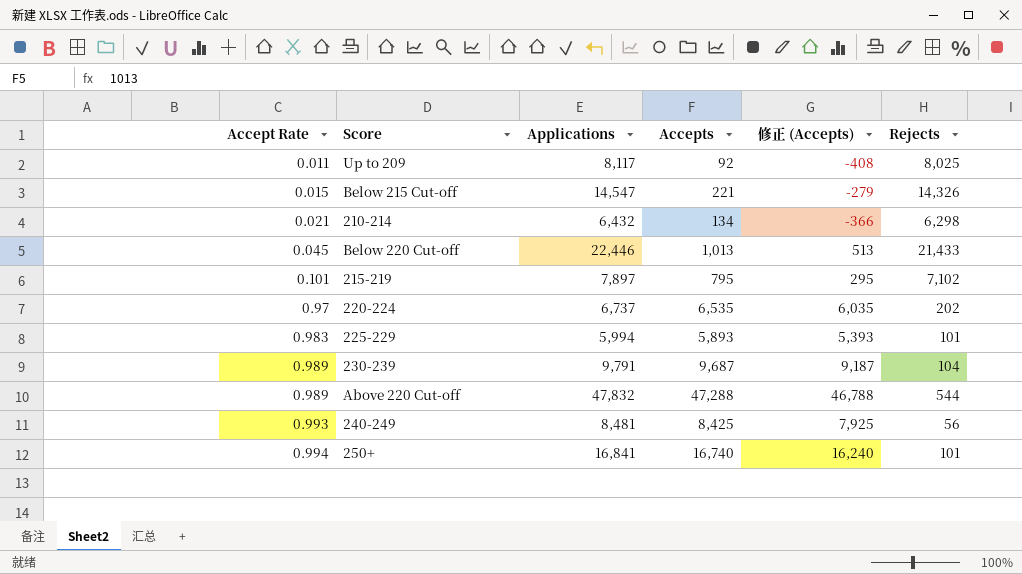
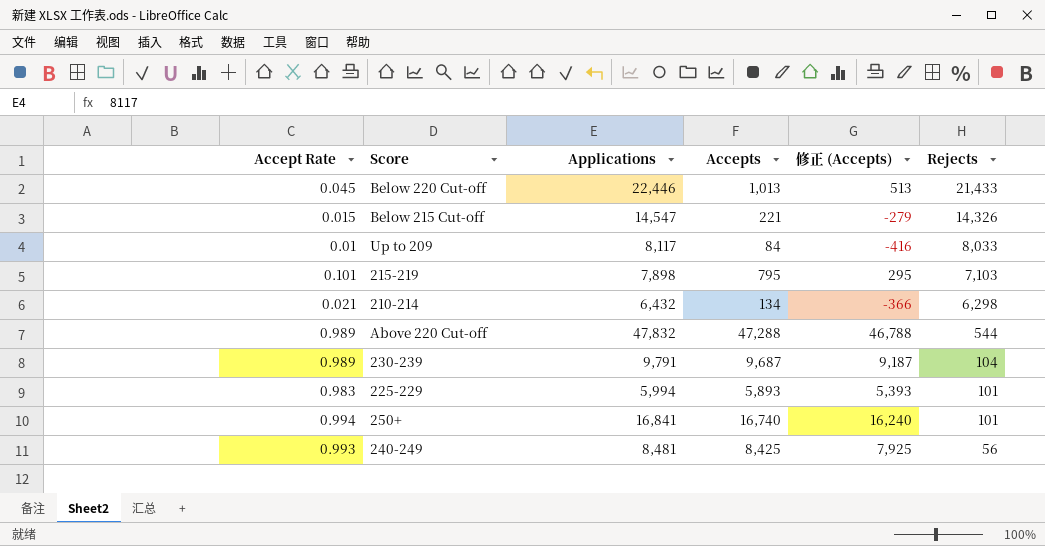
row order: Accept Rate ascending -> Rejects descending
row 220-224: 0.97 | 6,737 | 6,535 | 6,035 | 202 -> none
Up to 209 | Accept Rate: 0.011 -> 0.01
Up to 209 | Accepts: 92 -> 84
Up to 209 | 修正 (Accepts): -408 -> -416
Up to 209 | Rejects: 8,025 -> 8,033
215-219 | Applications: 7,897 -> 7,898
215-219 | Rejects: 7,102 -> 7,103

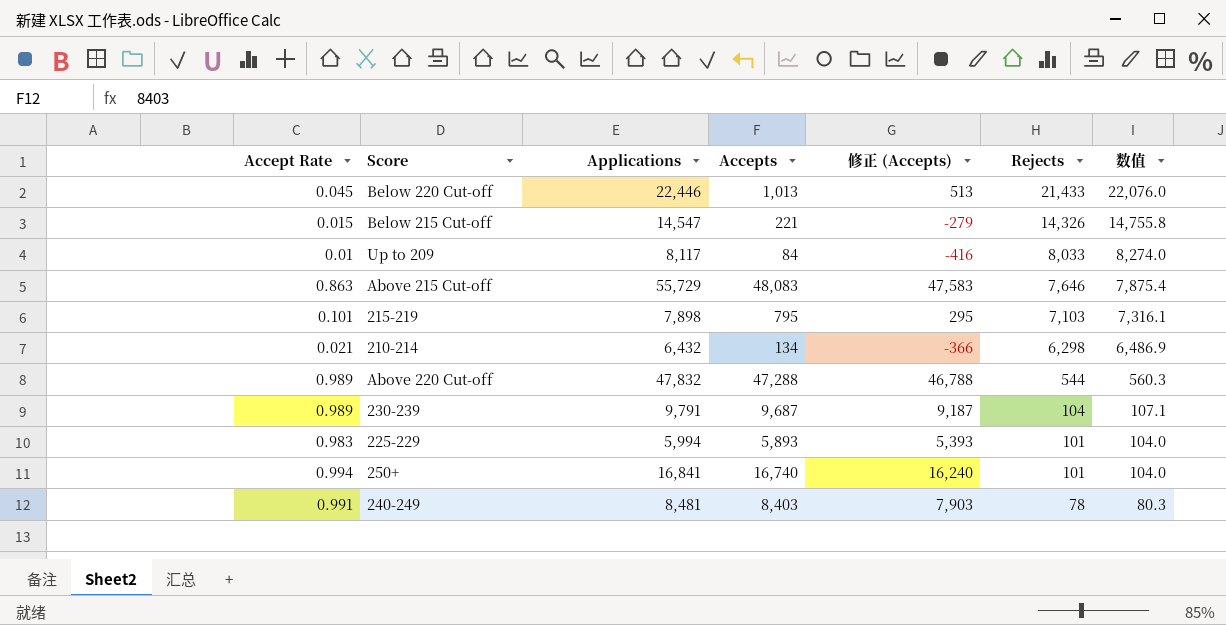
column 数值 | formula: none -> [Rejects] * 1.03
row Above 215 Cut-off: none -> 0.863 | 55,729 | 48,083 | 47,583 | 7,646 | 7,875.4
240-249 | Accept Rate: 0.993 -> 0.991
240-249 | Accepts: 8,425 -> 8,403
240-249 | 修正 (Accepts): 7,925 -> 7,903
240-249 | Rejects: 56 -> 78

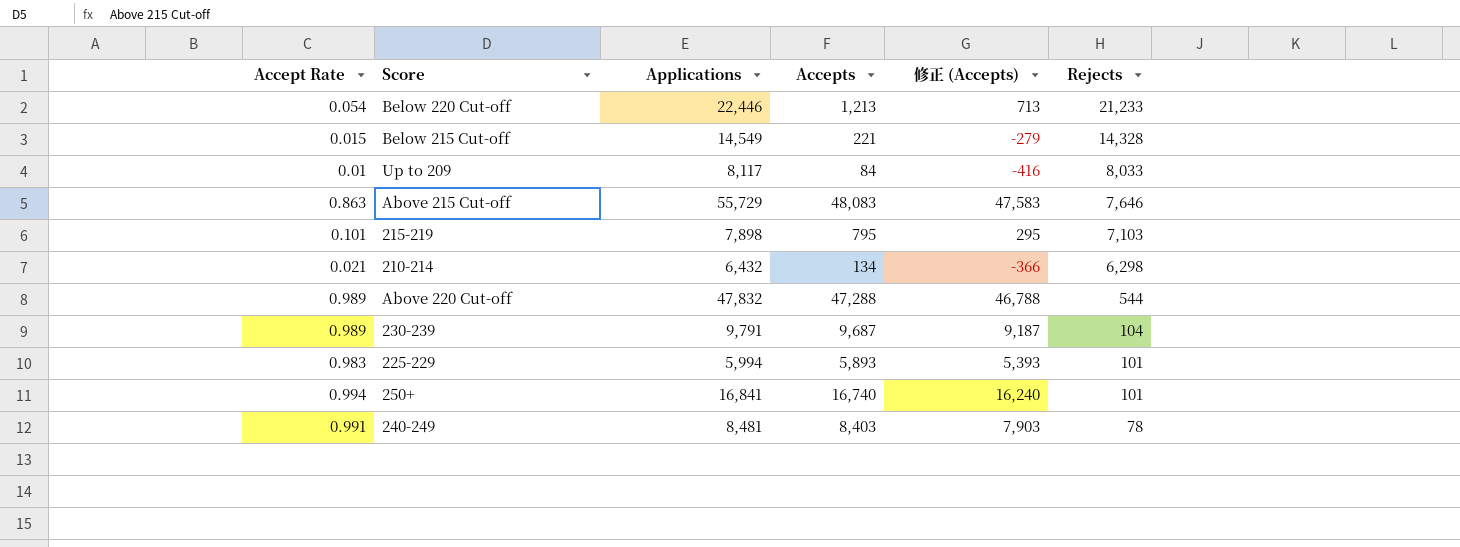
column 数值 | formula: [Rejects] * 1.03 -> none
Below 220 Cut-off | Accept Rate: 0.045 -> 0.054
Below 220 Cut-off | Accepts: 1,013 -> 1,213
Below 220 Cut-off | 修正 (Accepts): 513 -> 713
Below 220 Cut-off | Rejects: 21,433 -> 21,233
Below 215 Cut-off | Applications: 14,547 -> 14,549
Below 215 Cut-off | Rejects: 14,326 -> 14,328

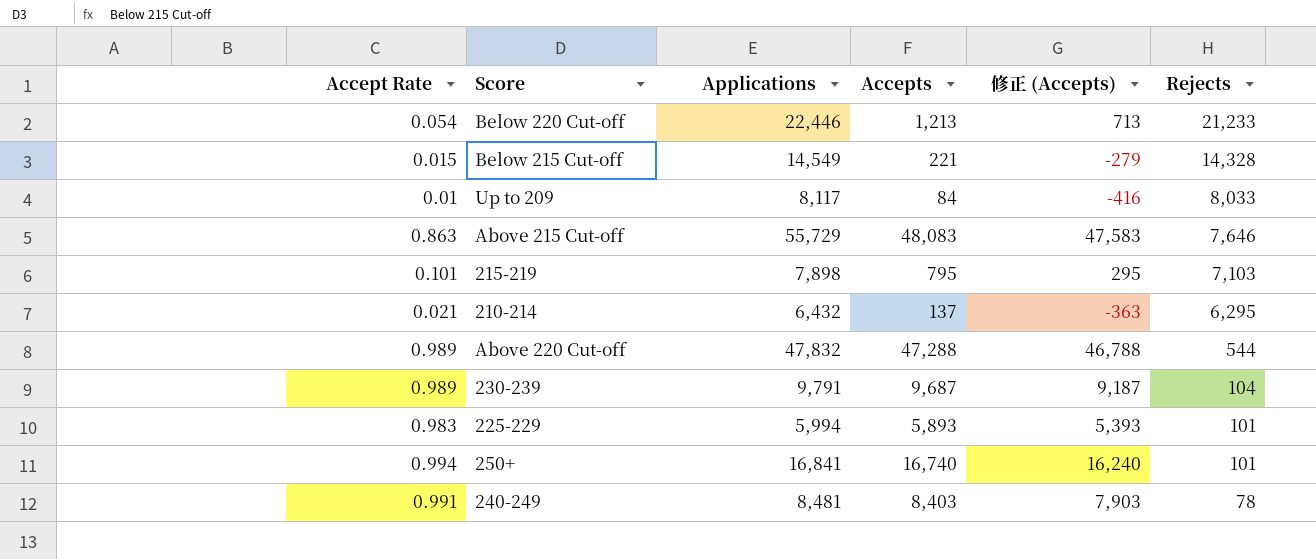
210-214 | Accepts: 134 -> 137
210-214 | 修正 (Accepts): -366 -> -363
210-214 | Rejects: 6,298 -> 6,295

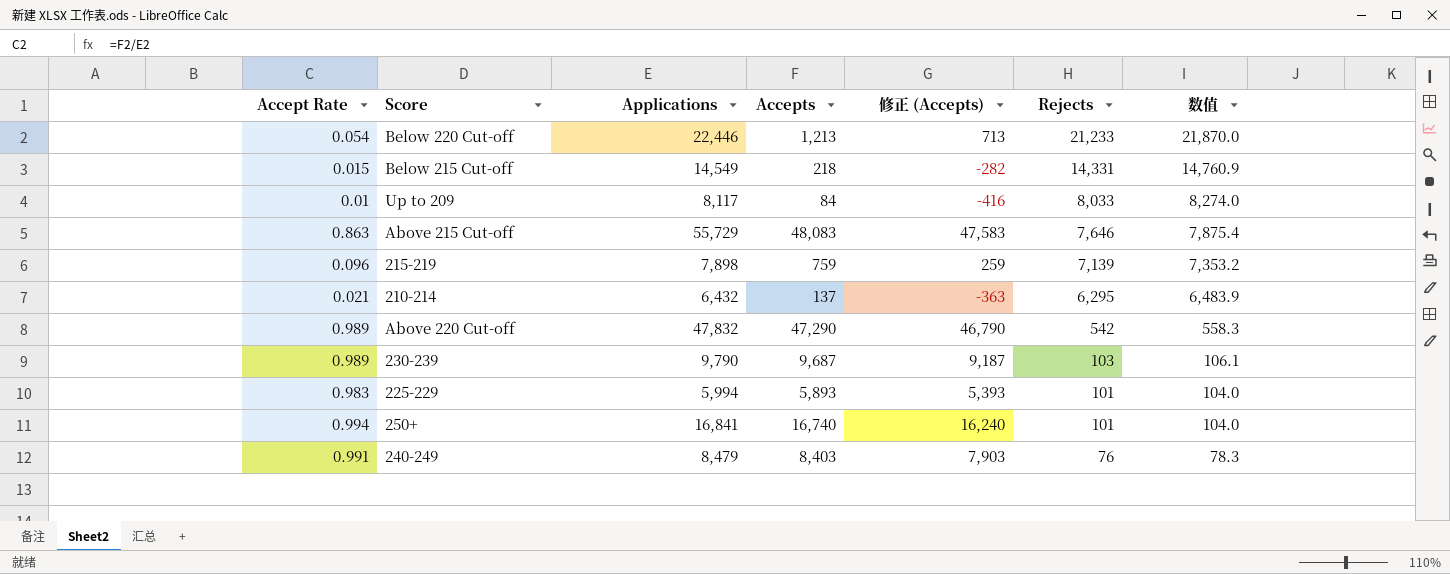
column 数值 | formula: none -> [Rejects] * 1.03
Below 215 Cut-off | Accepts: 221 -> 218
Below 215 Cut-off | 修正 (Accepts): -279 -> -282
Below 215 Cut-off | Rejects: 14,328 -> 14,331
215-219 | Accept Rate: 0.101 -> 0.096
215-219 | Accepts: 795 -> 759
215-219 | 修正 (Accepts): 295 -> 259
215-219 | Rejects: 7,103 -> 7,139
Above 220 Cut-off | Accepts: 47,288 -> 47,290
Above 220 Cut-off | 修正 (Accepts): 46,788 -> 46,790
Above 220 Cut-off | Rejects: 544 -> 542
230-239 | Applications: 9,791 -> 9,790
230-239 | Rejects: 104 -> 103
240-249 | Applications: 8,481 -> 8,479
240-249 | Rejects: 78 -> 76

